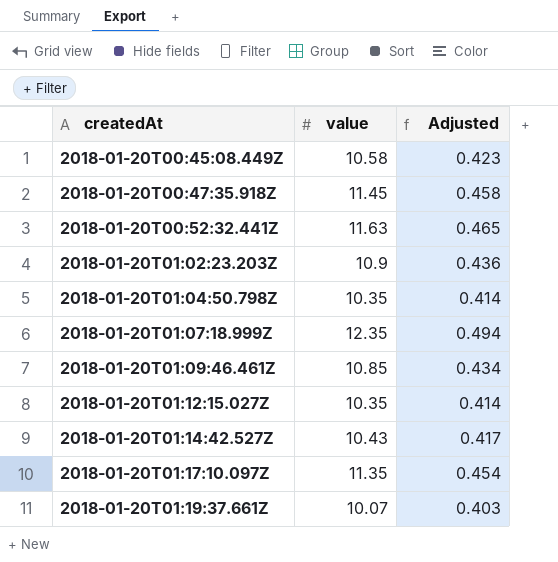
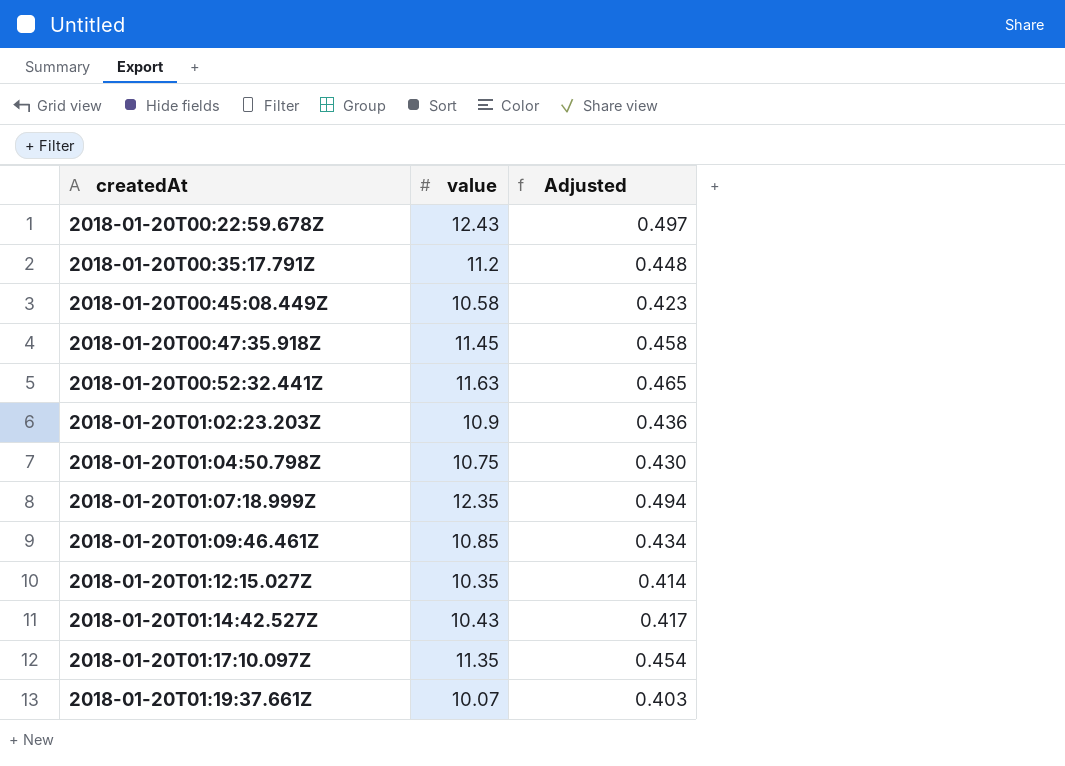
row 2018-01-20T00:22:59.678Z: none -> 12.43 | 0.497
row 2018-01-20T00:35:17.791Z: none -> 11.2 | 0.448
2018-01-20T01:04:50.798Z | value: 10.35 -> 10.75
2018-01-20T01:04:50.798Z | Adjusted: 0.414 -> 0.430

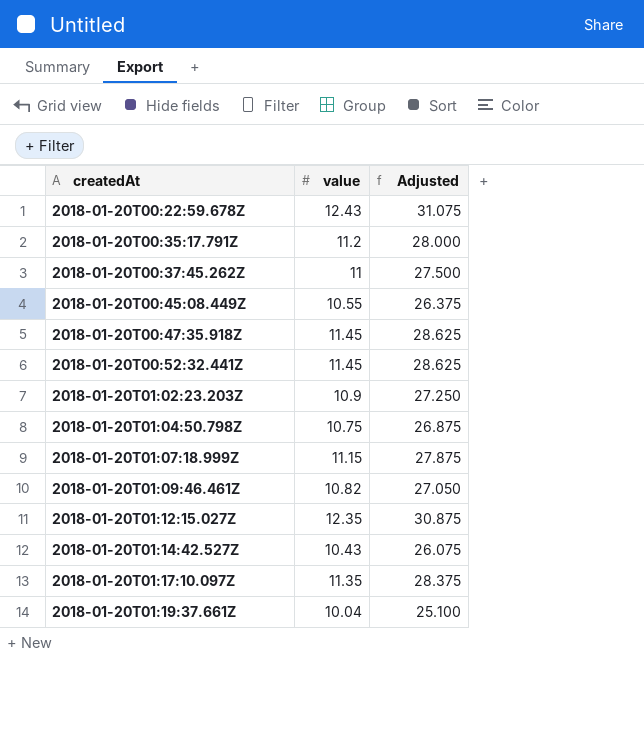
column Adjusted | formula: [value] * 0.04 -> [value] * 2.5
row 2018-01-20T00:37:45.262Z: none -> 11 | 27.500
2018-01-20T00:45:08.449Z | value: 10.58 -> 10.55
2018-01-20T00:52:32.441Z | value: 11.63 -> 11.45
2018-01-20T01:07:18.999Z | value: 12.35 -> 11.15
2018-01-20T01:09:46.461Z | value: 10.85 -> 10.82
2018-01-20T01:12:15.027Z | value: 10.35 -> 12.35
2018-01-20T01:19:37.661Z | value: 10.07 -> 10.04

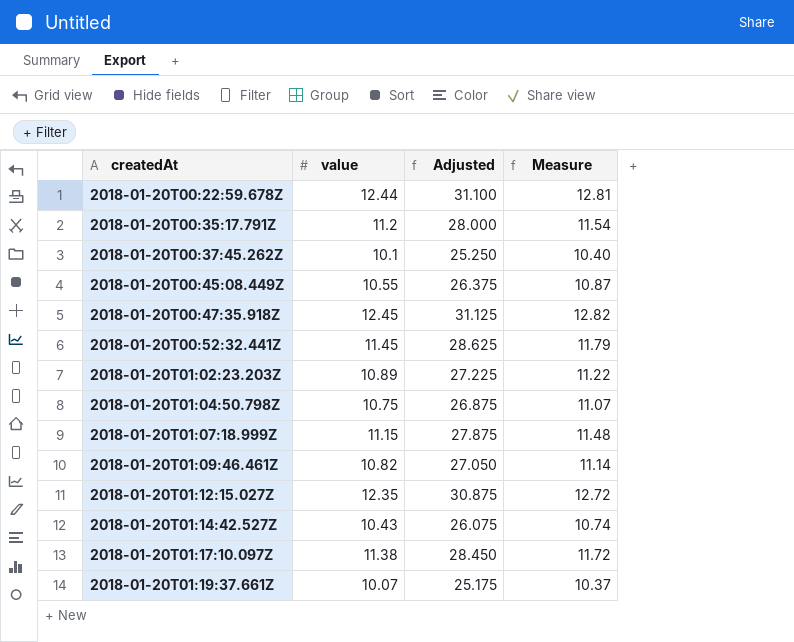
column Measure | formula: none -> [value] * 1.03
2018-01-20T00:22:59.678Z | value: 12.43 -> 12.44
2018-01-20T00:22:59.678Z | Adjusted: 31.075 -> 31.100
2018-01-20T00:37:45.262Z | value: 11 -> 10.1
2018-01-20T00:37:45.262Z | Adjusted: 27.500 -> 25.250
2018-01-20T00:47:35.918Z | value: 11.45 -> 12.45
2018-01-20T00:47:35.918Z | Adjusted: 28.625 -> 31.125
2018-01-20T01:02:23.203Z | value: 10.9 -> 10.89
2018-01-20T01:02:23.203Z | Adjusted: 27.250 -> 27.225
2018-01-20T01:17:10.097Z | value: 11.35 -> 11.38
2018-01-20T01:17:10.097Z | Adjusted: 28.375 -> 28.450
2018-01-20T01:19:37.661Z | value: 10.04 -> 10.07
2018-01-20T01:19:37.661Z | Adjusted: 25.100 -> 25.175

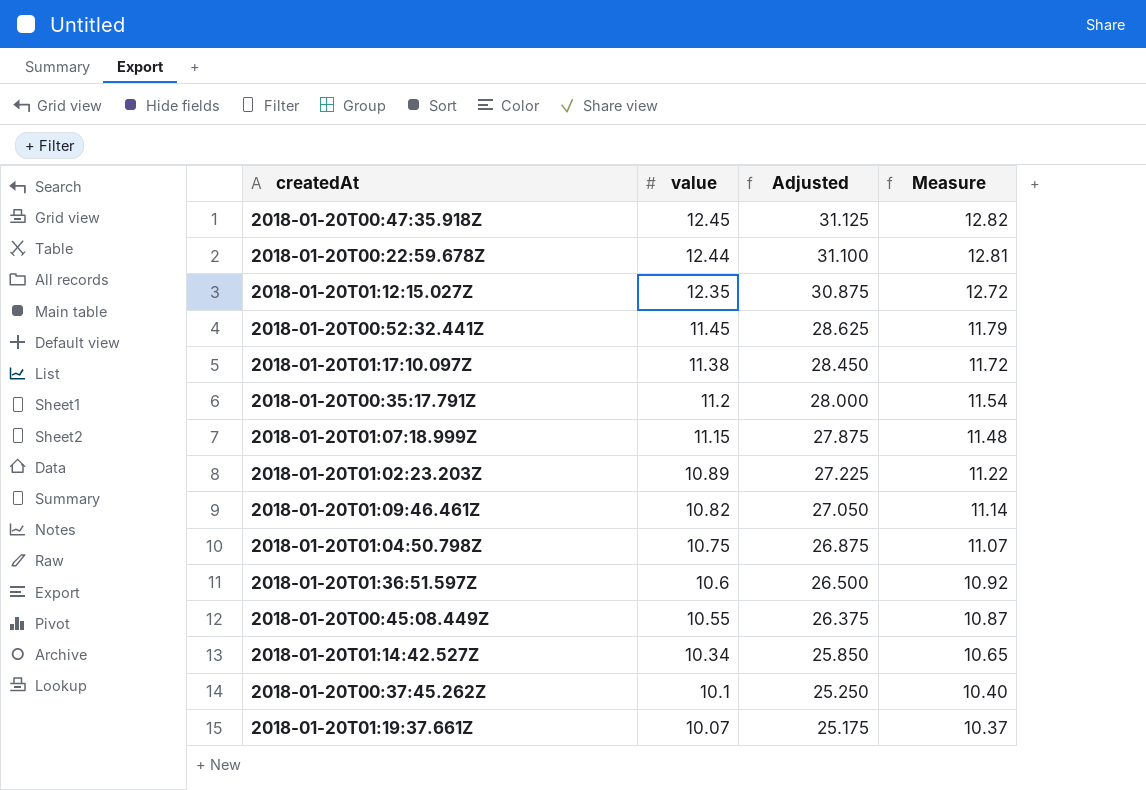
row order: createdAt ascending -> value descending
row 2018-01-20T01:36:51.597Z: none -> 10.6 | 26.500 | 10.92
2018-01-20T01:14:42.527Z | value: 10.43 -> 10.34
2018-01-20T01:14:42.527Z | Adjusted: 26.075 -> 25.850
2018-01-20T01:14:42.527Z | Measure: 10.74 -> 10.65

